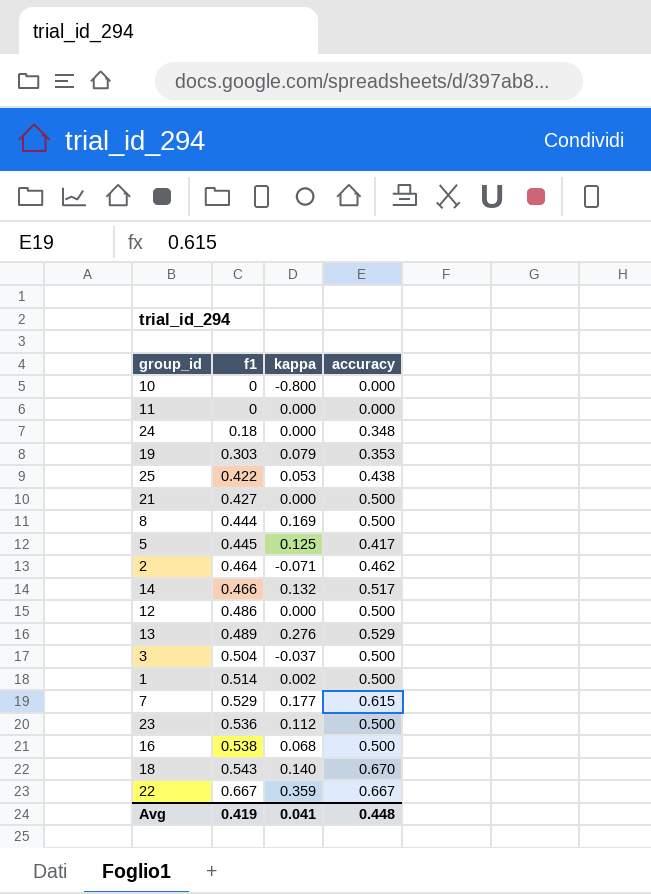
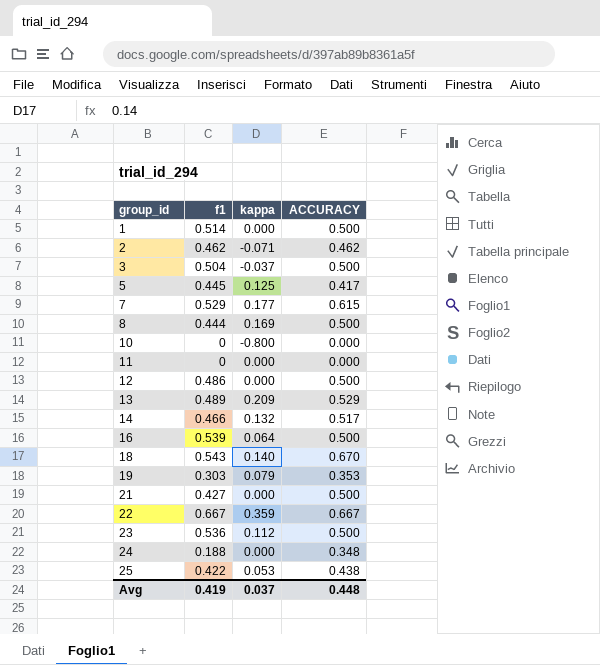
row order: f1 ascending -> group_id ascending
column name: accuracy -> ACCURACY
1 | kappa: 0.002 -> 0.000
2 | f1: 0.464 -> 0.462
13 | kappa: 0.276 -> 0.209
16 | f1: 0.538 -> 0.539
16 | kappa: 0.068 -> 0.064
24 | f1: 0.18 -> 0.188
Avg | kappa: 0.041 -> 0.037

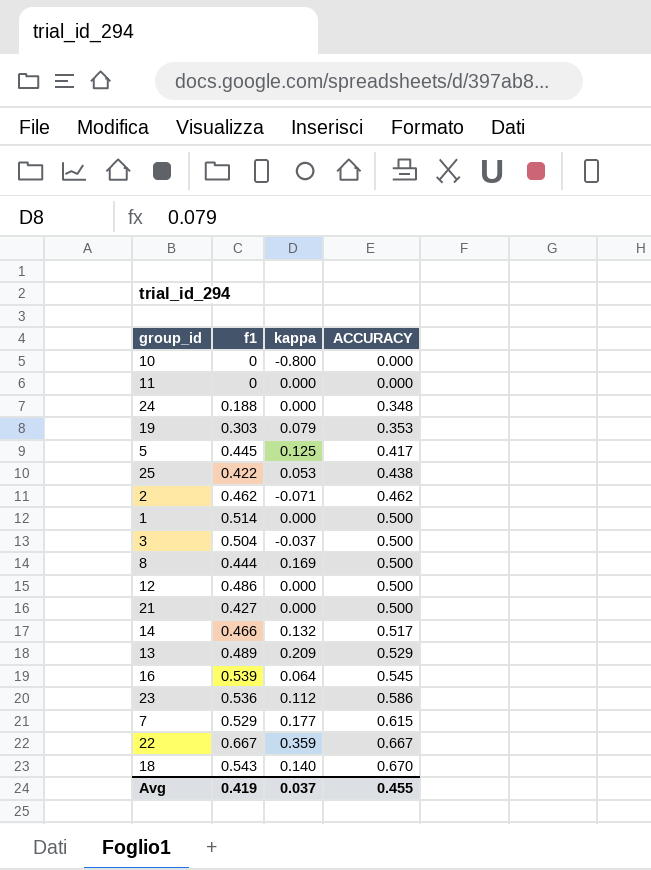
row order: group_id ascending -> ACCURACY ascending
16 | ACCURACY: 0.500 -> 0.545
23 | ACCURACY: 0.500 -> 0.586
Avg | ACCURACY: 0.448 -> 0.455

